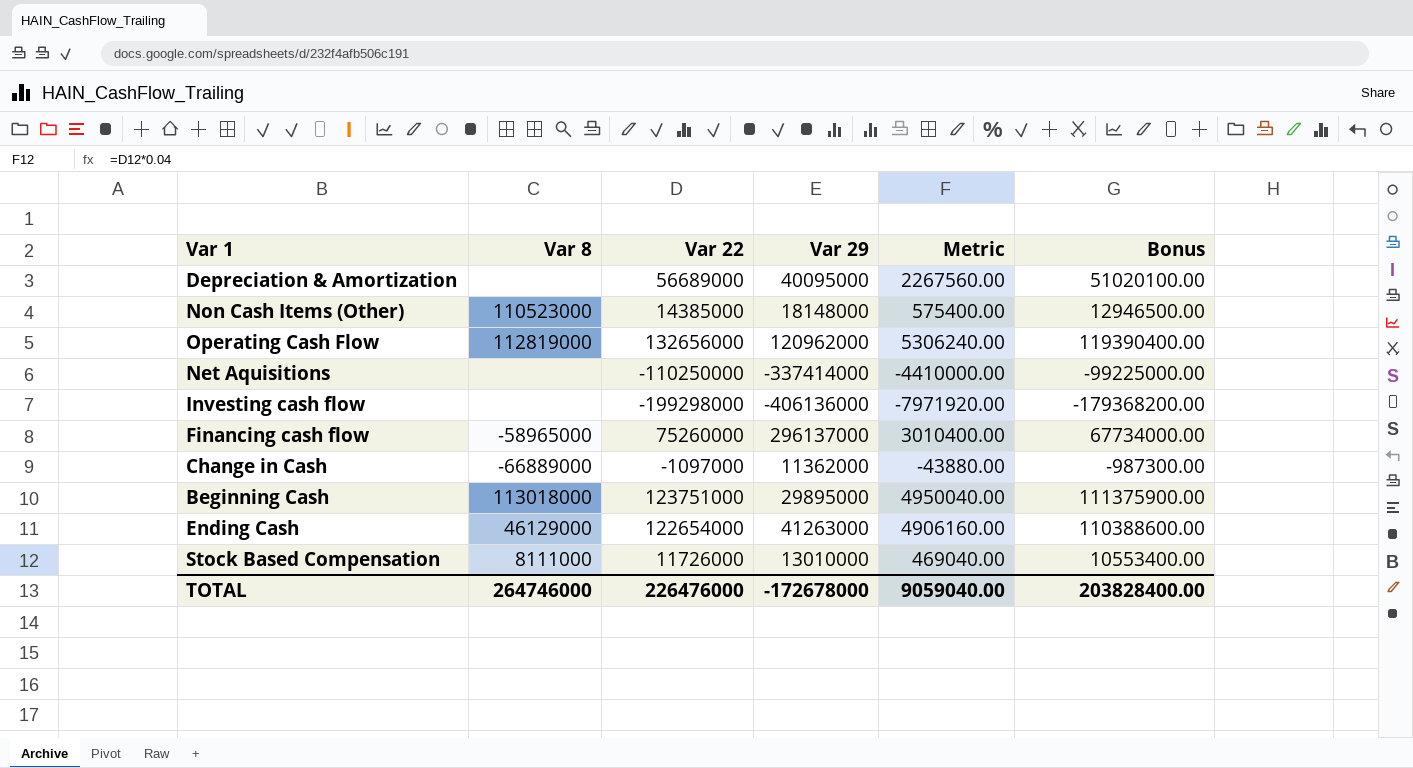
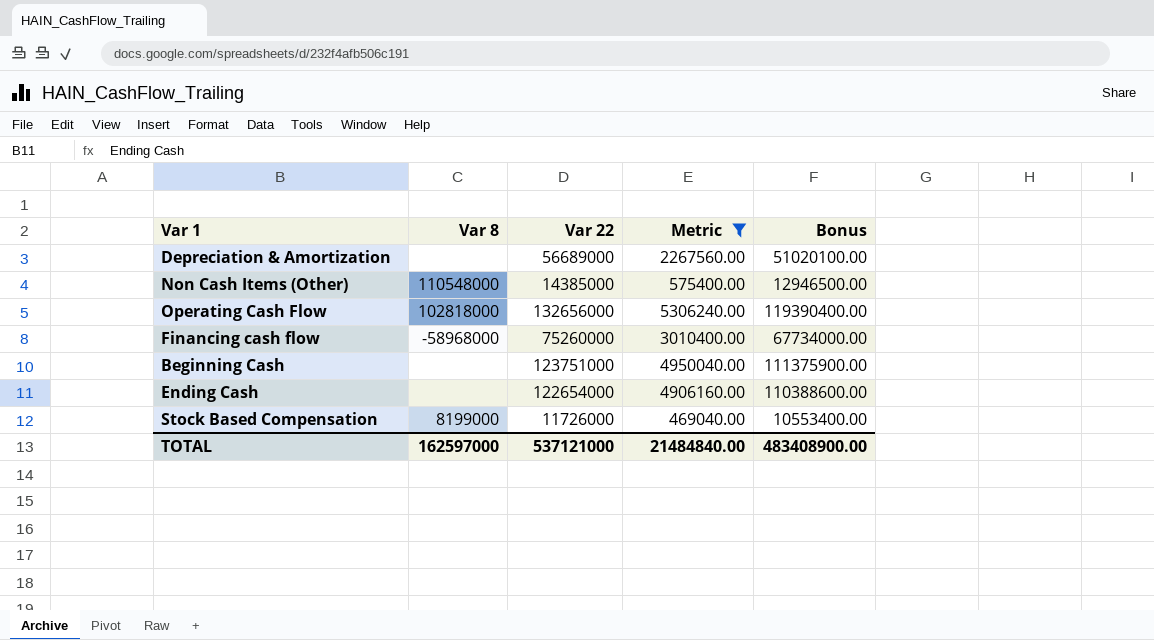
filter: none -> Metric >= 469040.00
column Var 29 | position: 4 -> none
Non Cash Items (Other) | Var 8: 110523000 -> 110548000
Operating Cash Flow | Var 8: 112819000 -> 102818000
Financing cash flow | Var 8: -58965000 -> -58968000
Beginning Cash | Var 8: 113018000 -> none
Ending Cash | Var 8: 46129000 -> none
Stock Based Compensation | Var 8: 8111000 -> 8199000
TOTAL | Var 8: 264746000 -> 162597000
TOTAL | Var 22: 226476000 -> 537121000
TOTAL | Metric: 9059040.00 -> 21484840.00
TOTAL | Bonus: 203828400.00 -> 483408900.00

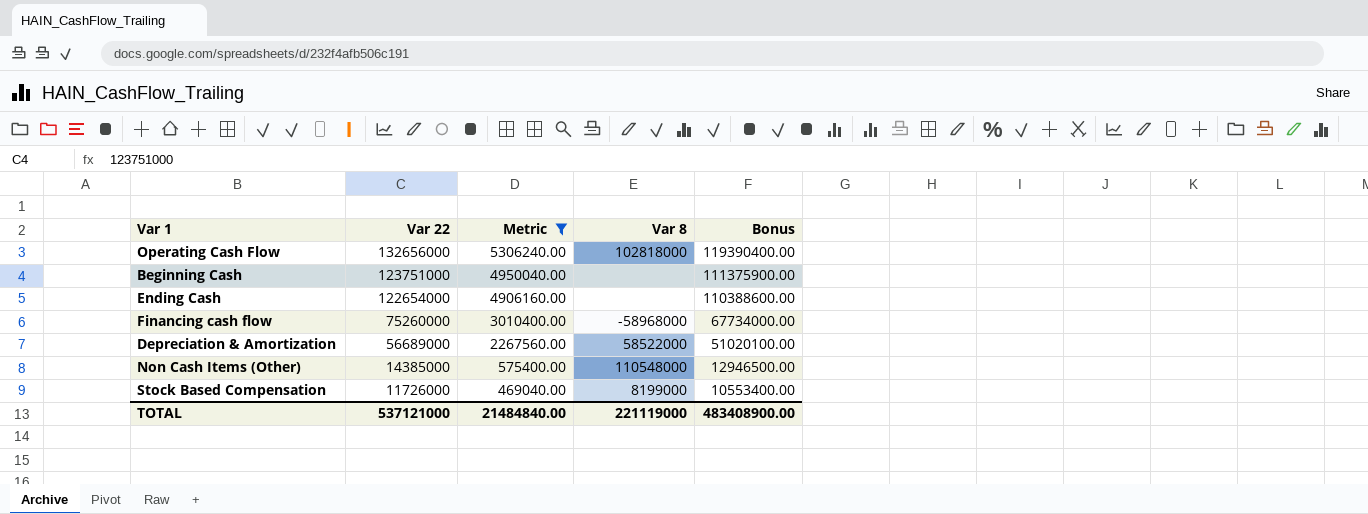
row order: none -> Var 22 descending
column Var 8 | position: 2 -> 4
Depreciation & Amortization | Var 8: none -> 58522000
TOTAL | Var 8: 162597000 -> 221119000

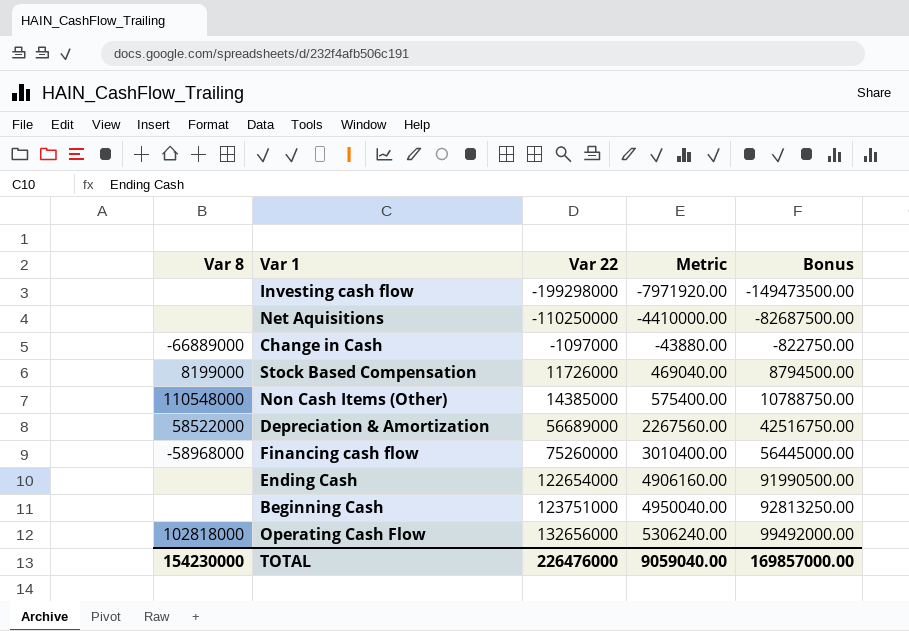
filter: Metric >= 469040.00 -> none
row order: Var 22 descending -> Var 22 ascending
column Var 8 | position: 4 -> 1
column Bonus | formula: [Var 22] * 0.9 -> [Var 22] * 0.75
TOTAL | Var 8: 221119000 -> 154230000
TOTAL | Var 22: 537121000 -> 226476000
TOTAL | Metric: 21484840.00 -> 9059040.00
TOTAL | Bonus: 483408900.00 -> 169857000.00

